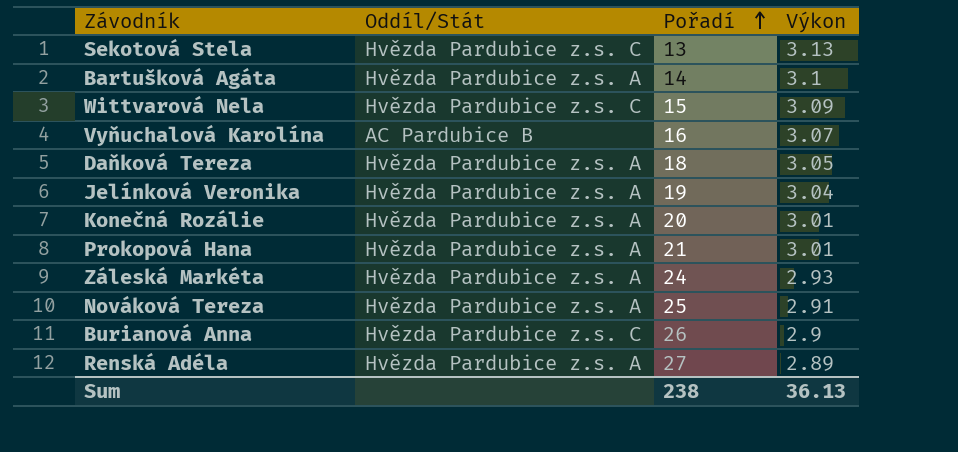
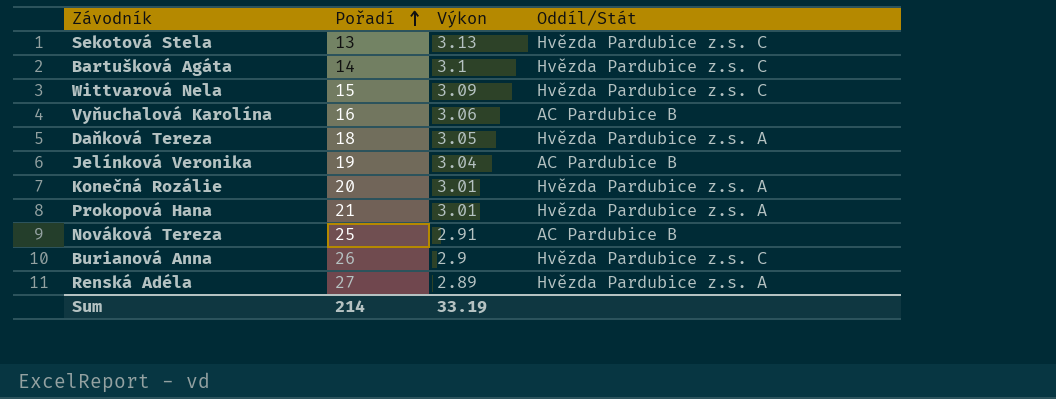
column Oddíl/Stát | position: 2 -> 4
row Záleská Markéta: Hvězda Pardubice z.s. A | 24 | 2.93 -> none
Bartušková Agáta | Oddíl/Stát: Hvězda Pardubice z.s. A -> Hvězda Pardubice z.s. C
Vyňuchalová Karolína | Výkon: 3.07 -> 3.06
Jelínková Veronika | Oddíl/Stát: Hvězda Pardubice z.s. A -> AC Pardubice B
Nováková Tereza | Oddíl/Stát: Hvězda Pardubice z.s. A -> AC Pardubice B
Sum | Pořadí: 238 -> 214
Sum | Výkon: 36.13 -> 33.19

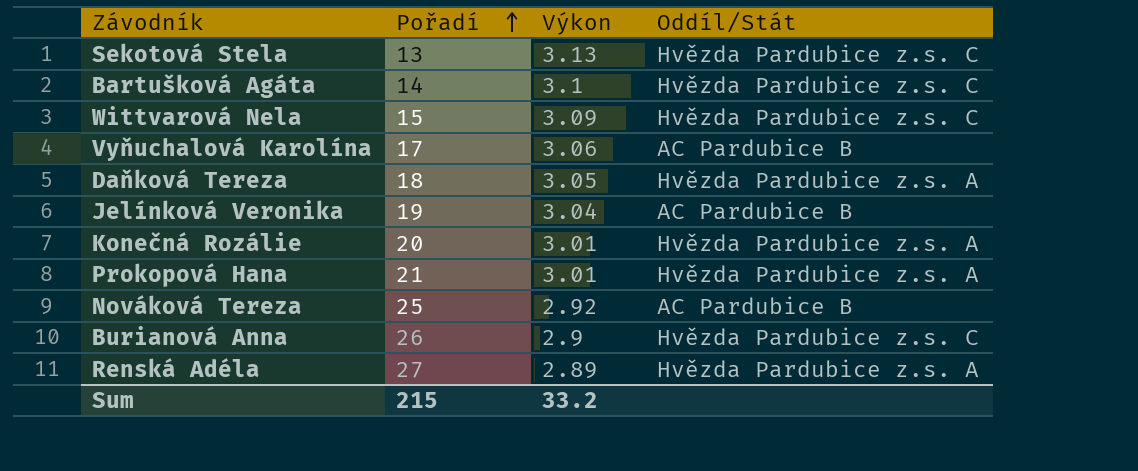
Vyňuchalová Karolína | Pořadí: 16 -> 17
Nováková Tereza | Výkon: 2.91 -> 2.92
Sum | Pořadí: 214 -> 215
Sum | Výkon: 33.19 -> 33.2

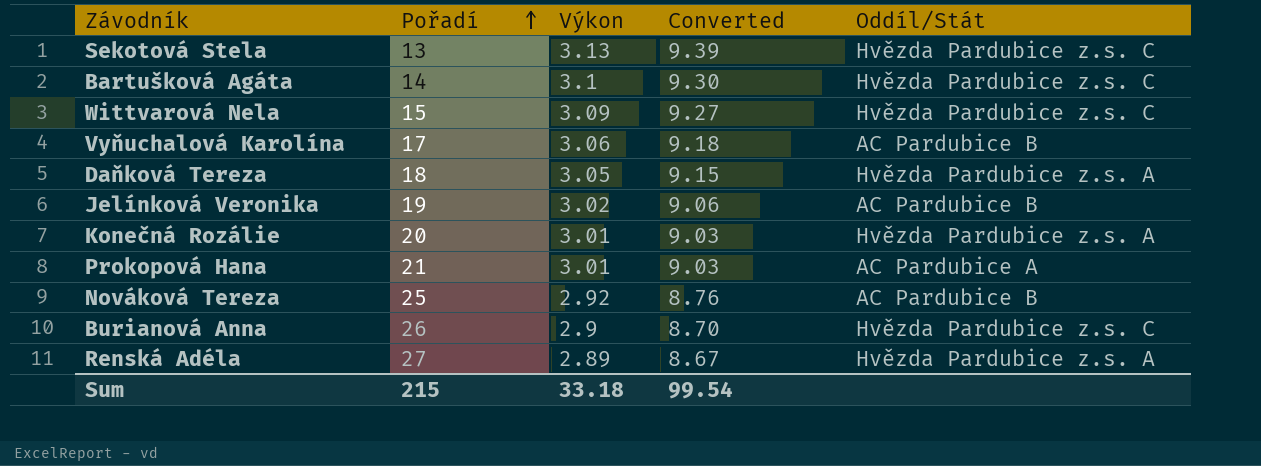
column Converted | formula: none -> [Výkon] * 3
Jelínková Veronika | Výkon: 3.04 -> 3.02
Prokopová Hana | Oddíl/Stát: Hvězda Pardubice z.s. A -> AC Pardubice A
Sum | Výkon: 33.2 -> 33.18

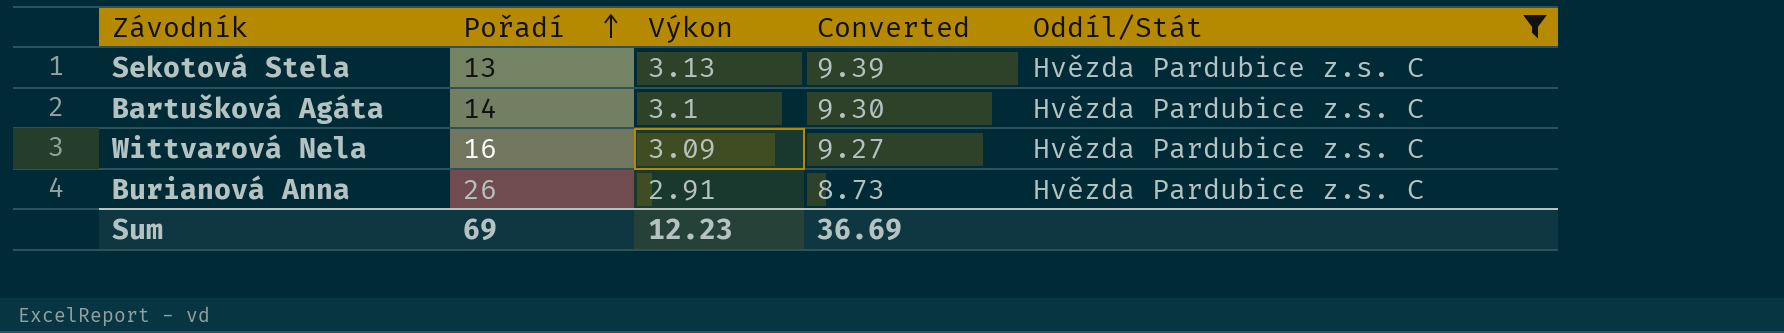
filter: none -> Oddíl/Stát = Hvězda Pardubice z.s. C
Wittvarová Nela | Pořadí: 15 -> 16
Burianová Anna | Výkon: 2.9 -> 2.91
Burianová Anna | Converted: 8.70 -> 8.73
Sum | Pořadí: 215 -> 69
Sum | Výkon: 33.18 -> 12.23
Sum | Converted: 99.54 -> 36.69

